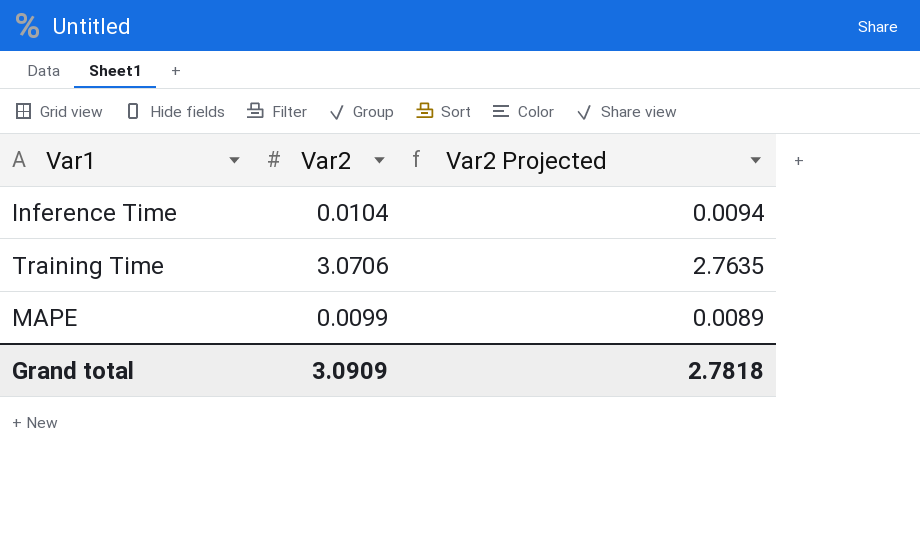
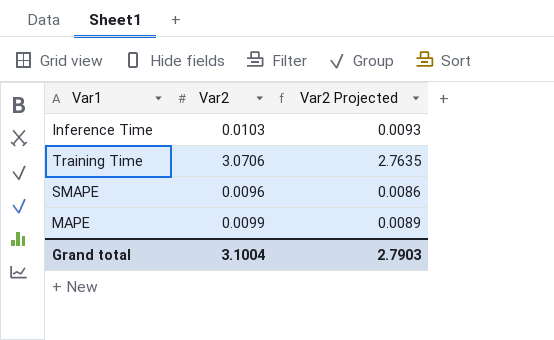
Inference Time | Var2: 0.0104 -> 0.0103
Inference Time | Var2 Projected: 0.0094 -> 0.0093
row SMAPE: none -> 0.0096 | 0.0086
Grand total | Var2: 3.0909 -> 3.1004
Grand total | Var2 Projected: 2.7818 -> 2.7903

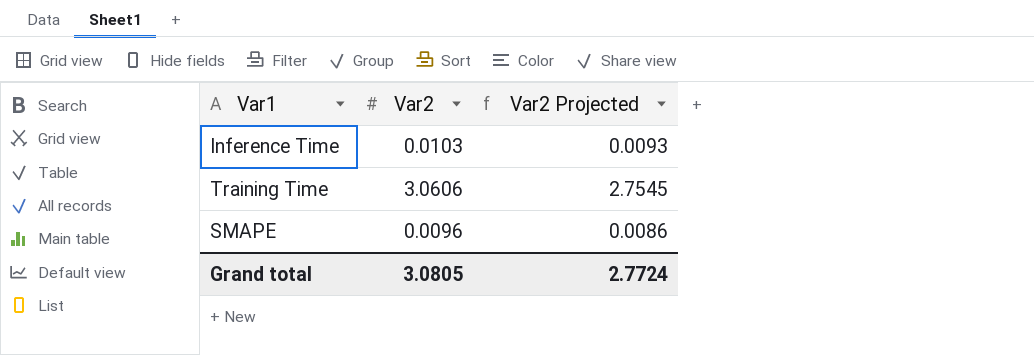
row MAPE: 0.0099 | 0.0089 -> none
Training Time | Var2: 3.0706 -> 3.0606
Training Time | Var2 Projected: 2.7635 -> 2.7545
Grand total | Var2: 3.1004 -> 3.0805
Grand total | Var2 Projected: 2.7903 -> 2.7724

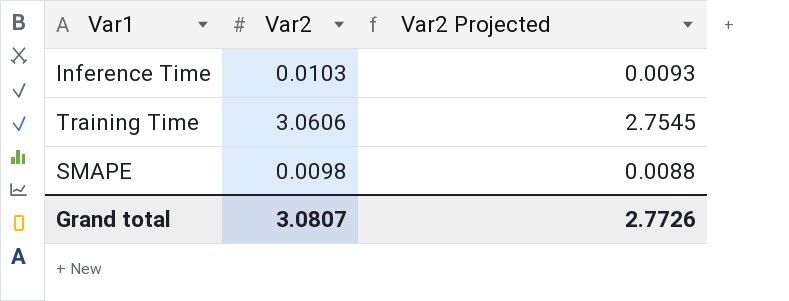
SMAPE | Var2: 0.0096 -> 0.0098
SMAPE | Var2 Projected: 0.0086 -> 0.0088
Grand total | Var2: 3.0805 -> 3.0807
Grand total | Var2 Projected: 2.7724 -> 2.7726

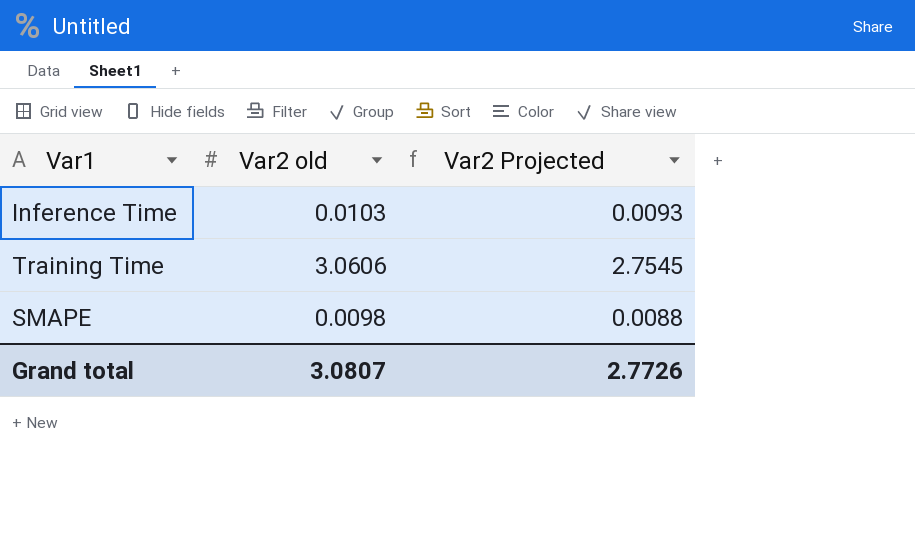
column name: Var2 -> Var2 old

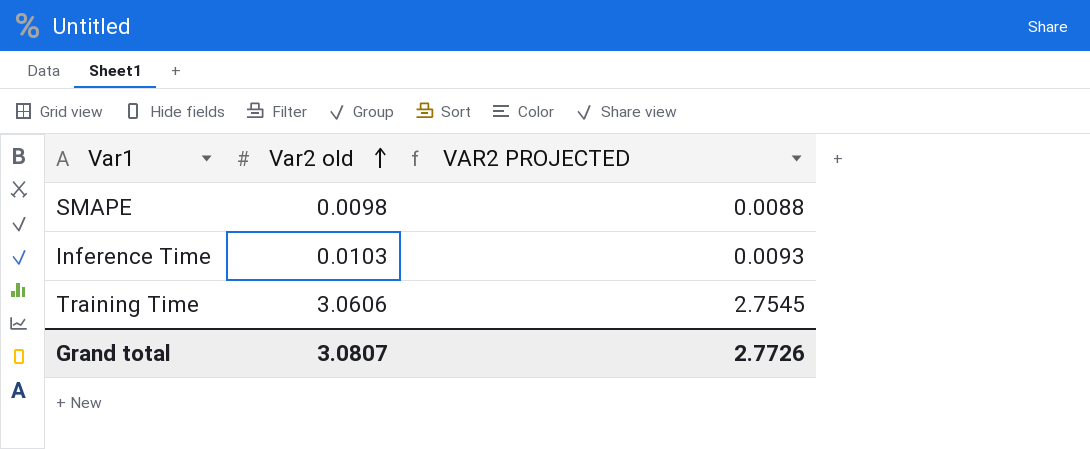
row order: none -> Var2 old ascending
column name: Var2 Projected -> VAR2 PROJECTED

